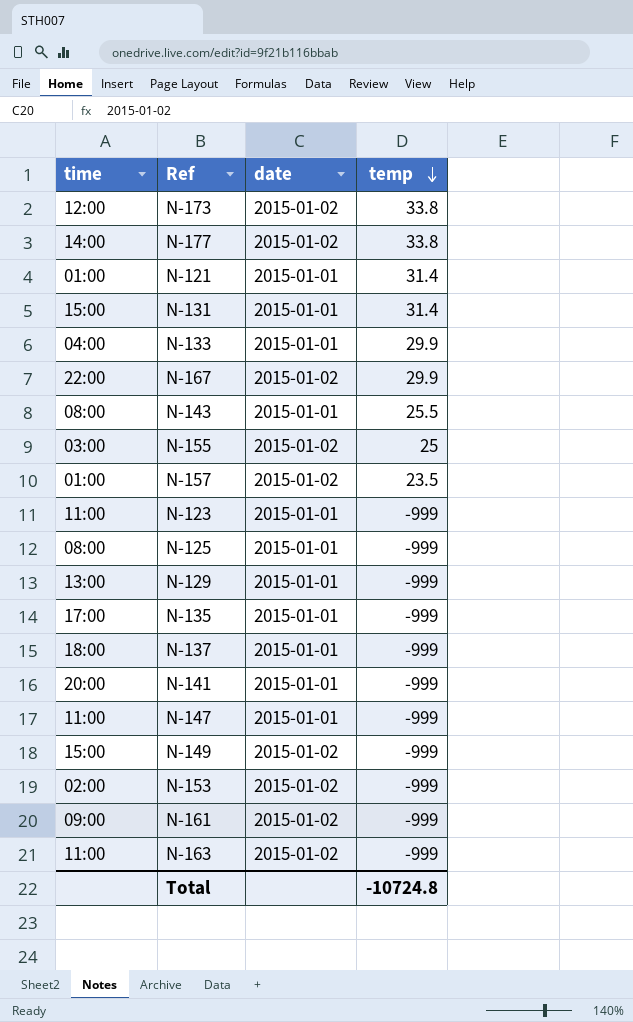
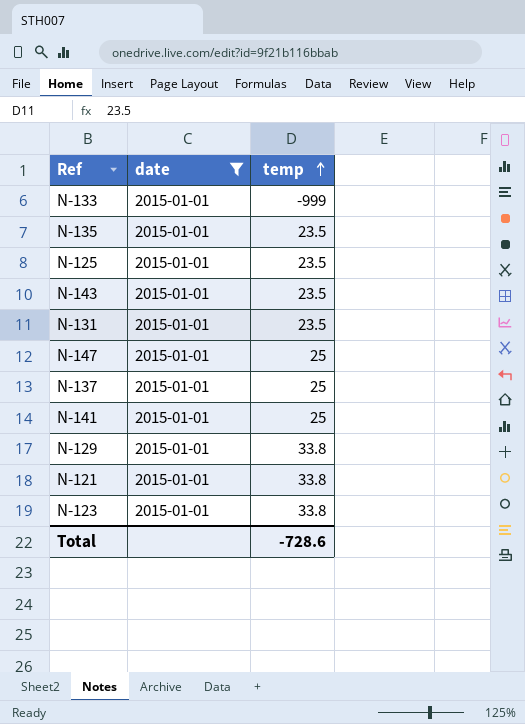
filter: none -> date = 2015-01-01
row order: temp descending -> temp ascending
column time | position: 1 -> none
N-133 | temp: 29.9 -> -999
N-135 | temp: -999 -> 23.5
N-125 | temp: -999 -> 23.5
N-143 | temp: 25.5 -> 23.5
N-131 | temp: 31.4 -> 23.5
N-147 | temp: -999 -> 25
N-137 | temp: -999 -> 25
N-141 | temp: -999 -> 25
N-129 | temp: -999 -> 33.8
N-121 | temp: 31.4 -> 33.8
N-123 | temp: -999 -> 33.8
Total | temp: -10724.8 -> -728.6

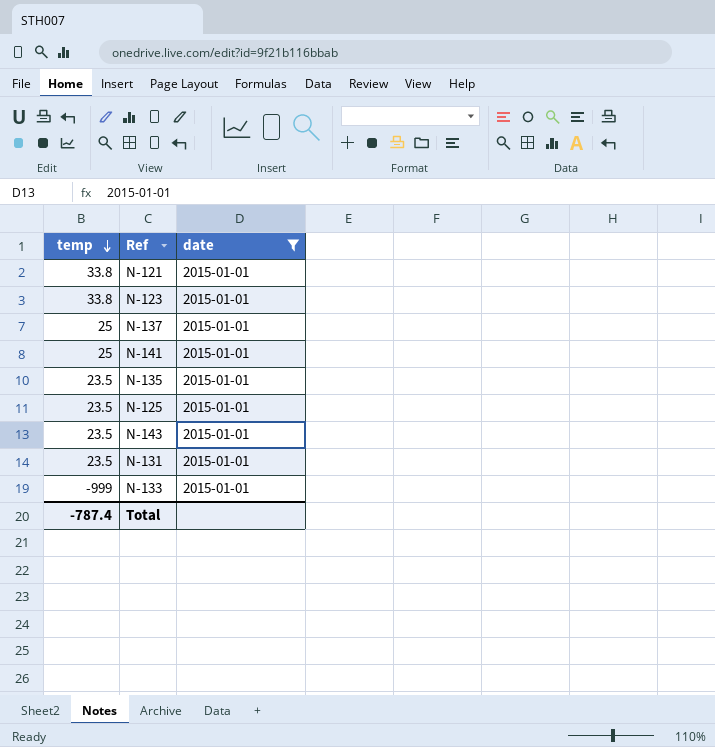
row order: temp ascending -> temp descending
column temp | position: 3 -> 1
row N-147: 2015-01-01 | 25 -> none
row N-129: 2015-01-01 | 33.8 -> none
Total | temp: -728.6 -> -787.4

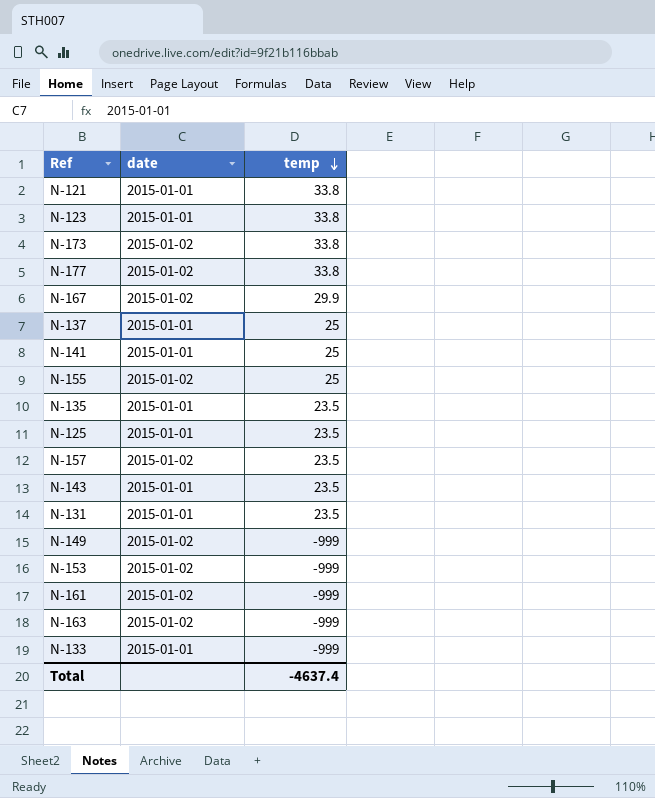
filter: date = 2015-01-01 -> none
column temp | position: 1 -> 3
Total | temp: -787.4 -> -4637.4

